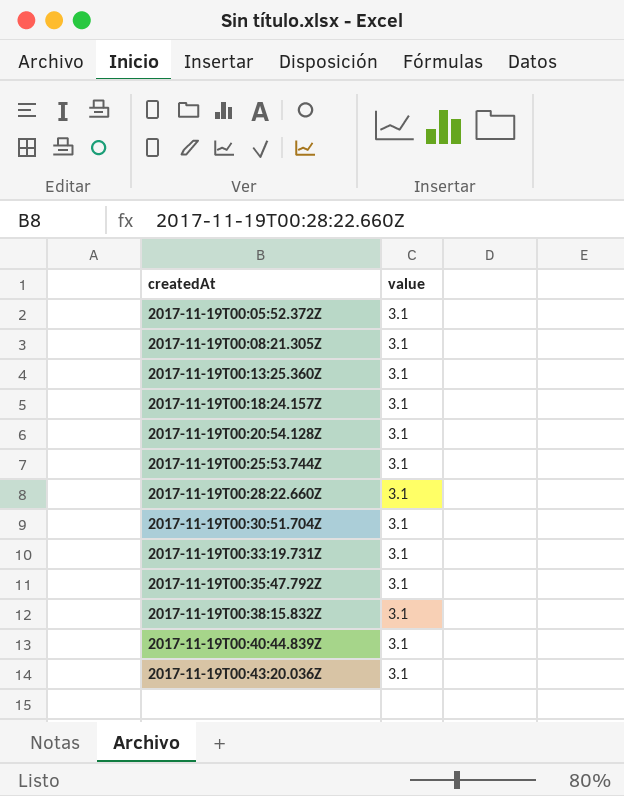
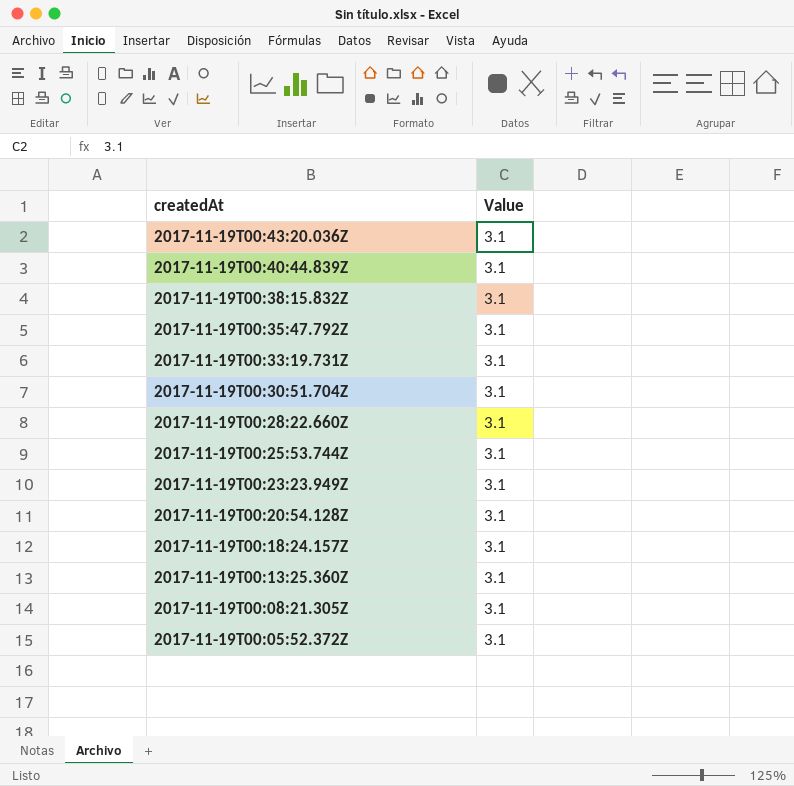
row order: createdAt ascending -> createdAt descending
column name: value -> Value
row 2017-11-19T00:23:23.949Z: none -> 3.1

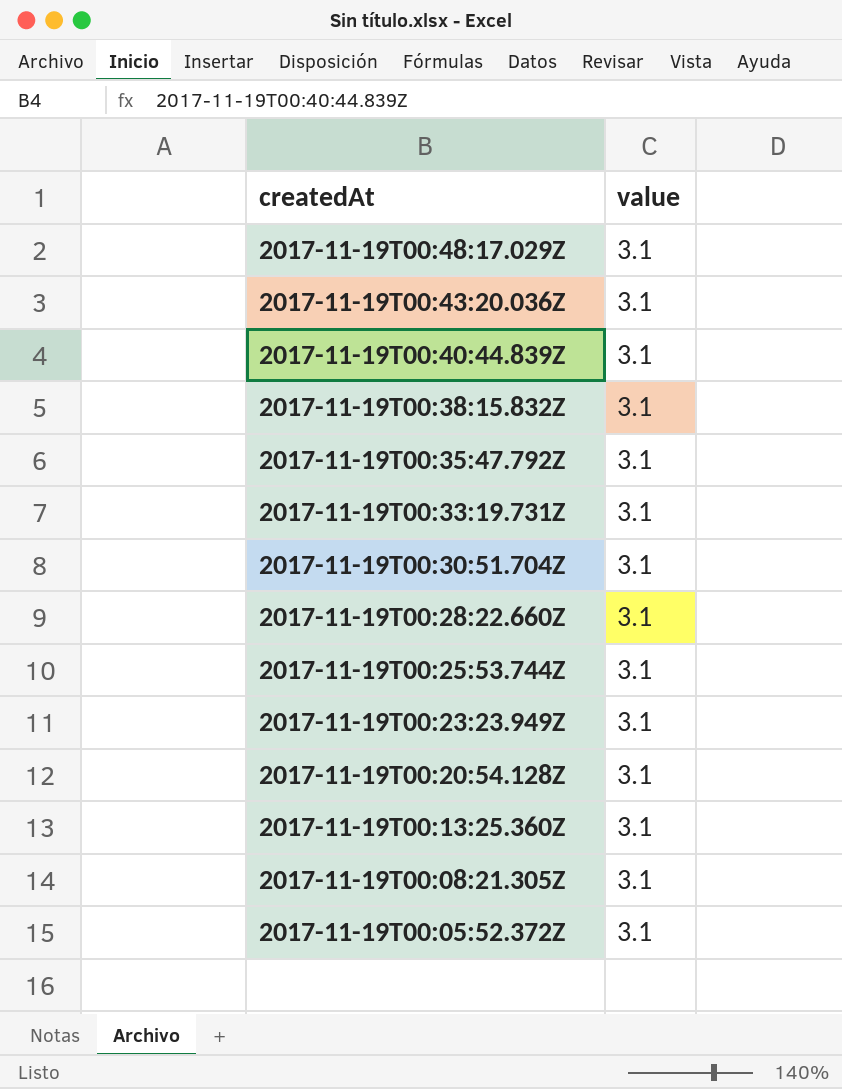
column name: Value -> value
row 2017-11-19T00:18:24.157Z: 3.1 -> none
row 2017-11-19T00:48:17.029Z: none -> 3.1

